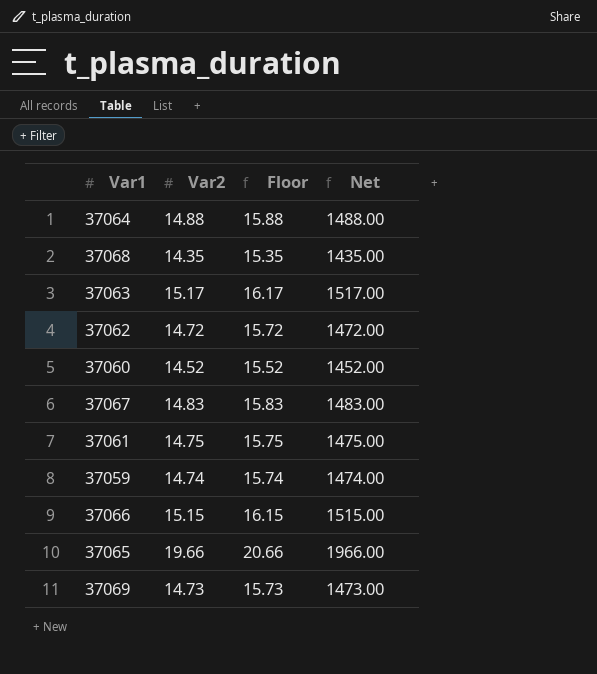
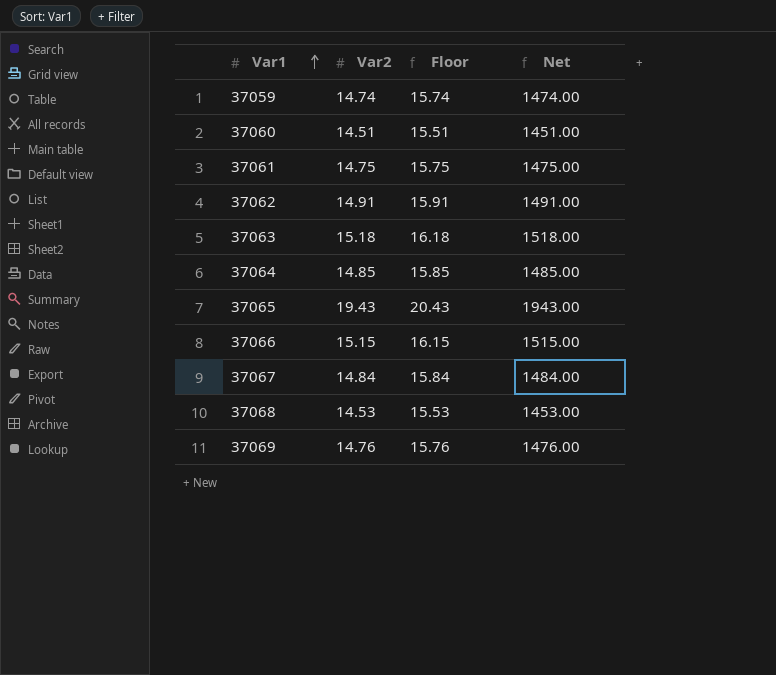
row order: none -> Var1 ascending
37060 | Var2: 14.52 -> 14.51
37060 | Floor: 15.52 -> 15.51
37060 | Net: 1452.00 -> 1451.00
37062 | Var2: 14.72 -> 14.91
37062 | Floor: 15.72 -> 15.91
37062 | Net: 1472.00 -> 1491.00
37063 | Var2: 15.17 -> 15.18
37063 | Floor: 16.17 -> 16.18
37063 | Net: 1517.00 -> 1518.00
37064 | Var2: 14.88 -> 14.85
37064 | Floor: 15.88 -> 15.85
37064 | Net: 1488.00 -> 1485.00
37065 | Var2: 19.66 -> 19.43
37065 | Floor: 20.66 -> 20.43
37065 | Net: 1966.00 -> 1943.00
37067 | Var2: 14.83 -> 14.84
37067 | Floor: 15.83 -> 15.84
37067 | Net: 1483.00 -> 1484.00
37068 | Var2: 14.35 -> 14.53
37068 | Floor: 15.35 -> 15.53
37068 | Net: 1435.00 -> 1453.00
37069 | Var2: 14.73 -> 14.76
37069 | Floor: 15.73 -> 15.76
37069 | Net: 1473.00 -> 1476.00

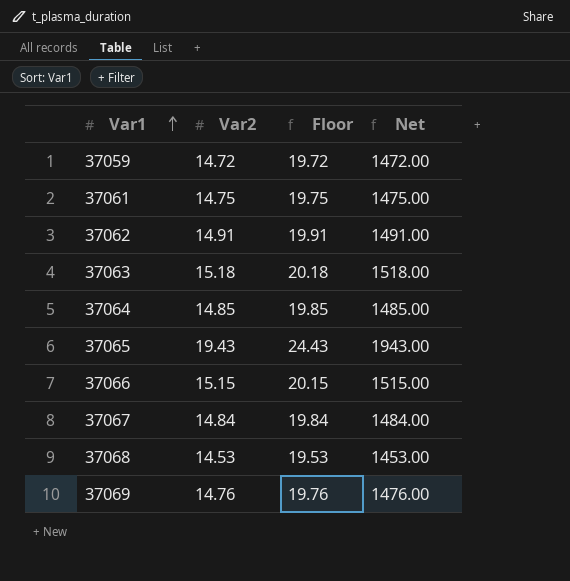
column Floor | formula: [Var2] + 1 -> [Var2] + 5
row 37060: 14.51 | 15.51 | 1451.00 -> none
37059 | Var2: 14.74 -> 14.72
37059 | Net: 1474.00 -> 1472.00

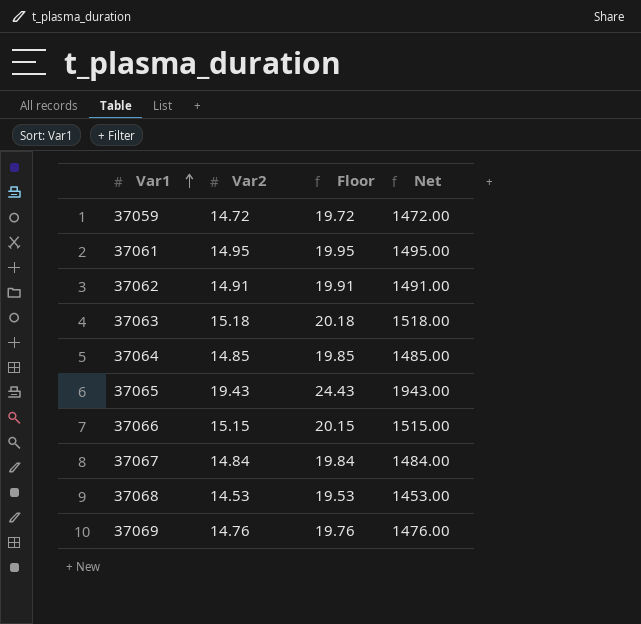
37061 | Var2: 14.75 -> 14.95
37061 | Floor: 19.75 -> 19.95
37061 | Net: 1475.00 -> 1495.00

